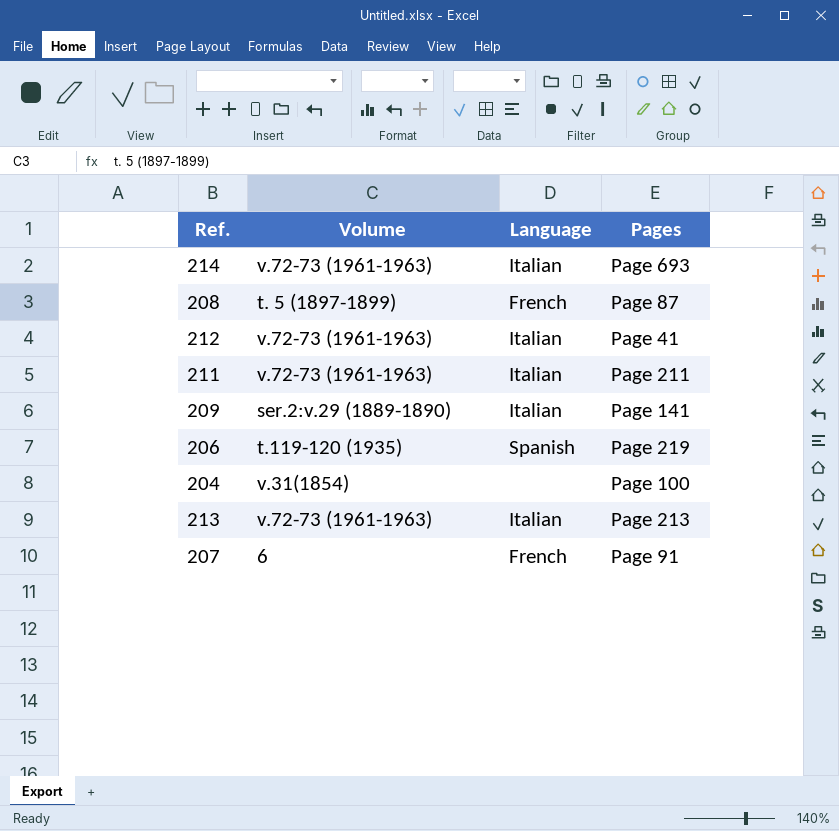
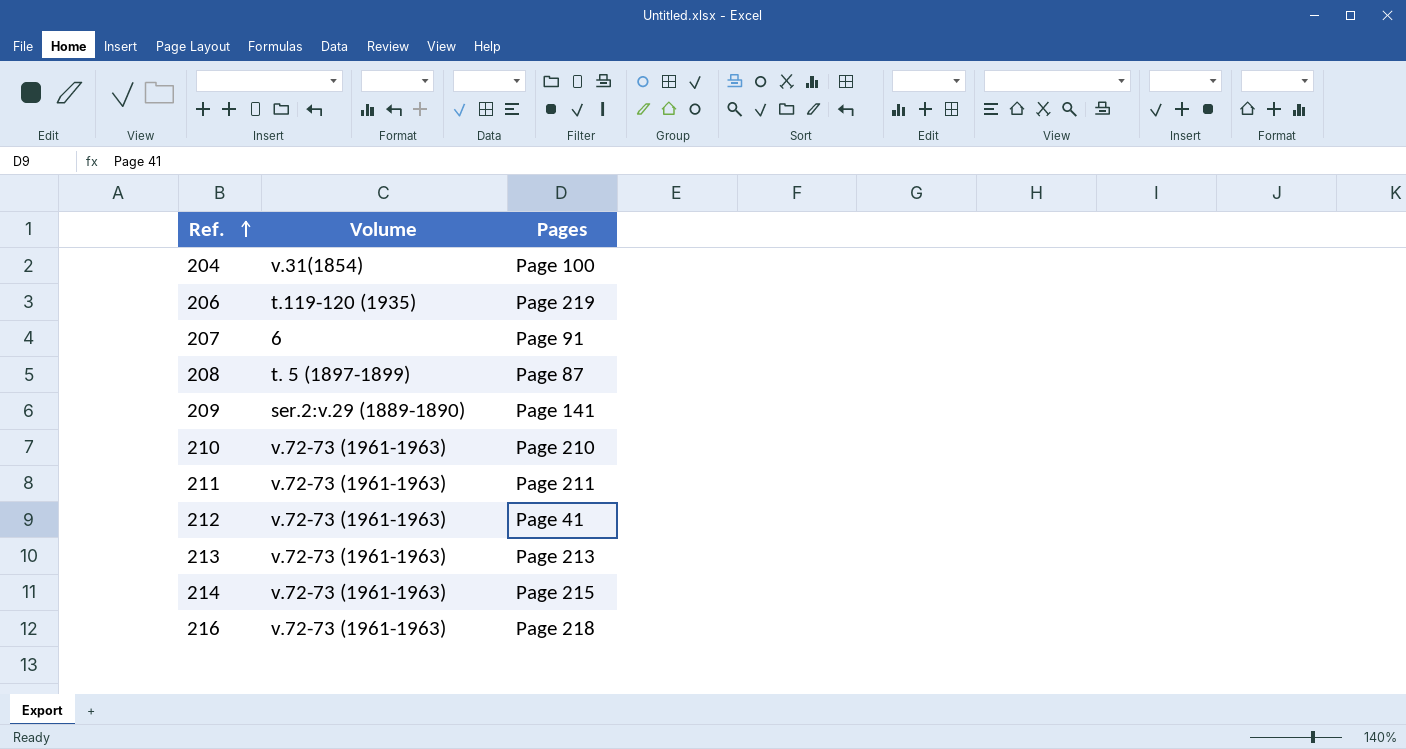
row order: none -> Ref. ascending
column Language | position: 3 -> none
row 210: none -> v.72-73 (1961-1963) | Page 210
214 | Pages: Page 693 -> Page 215
row 216: none -> v.72-73 (1961-1963) | Page 218

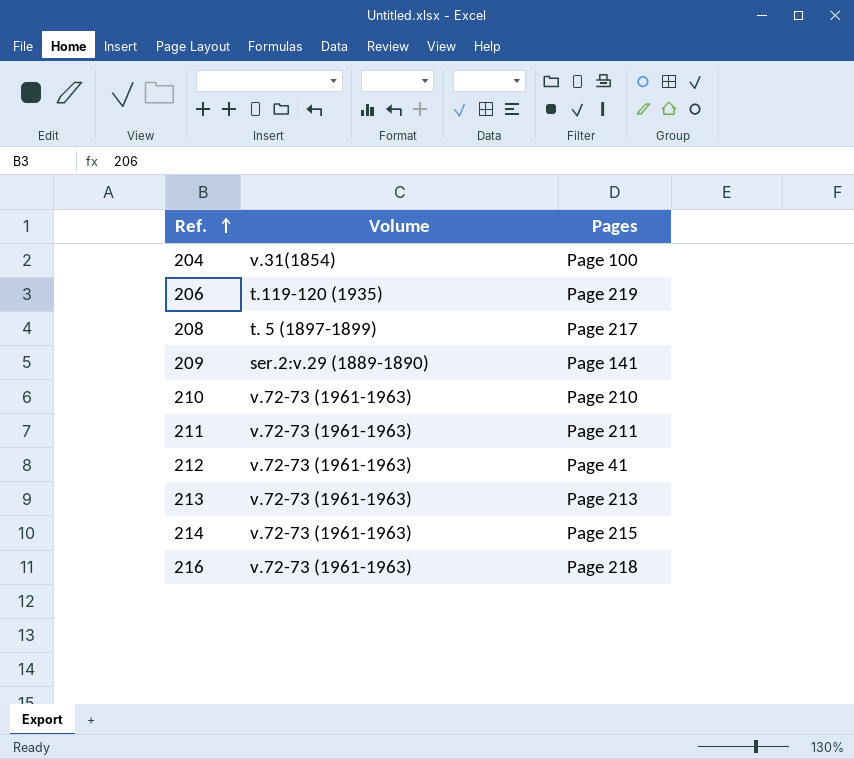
row 207: 6 | Page 91 -> none
208 | Pages: Page 87 -> Page 217

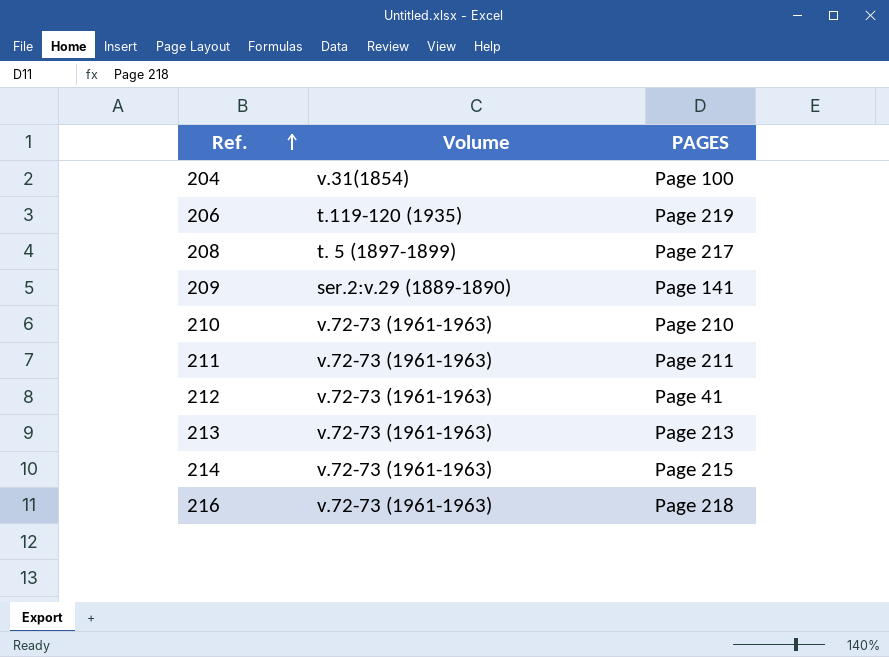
column name: Pages -> PAGES

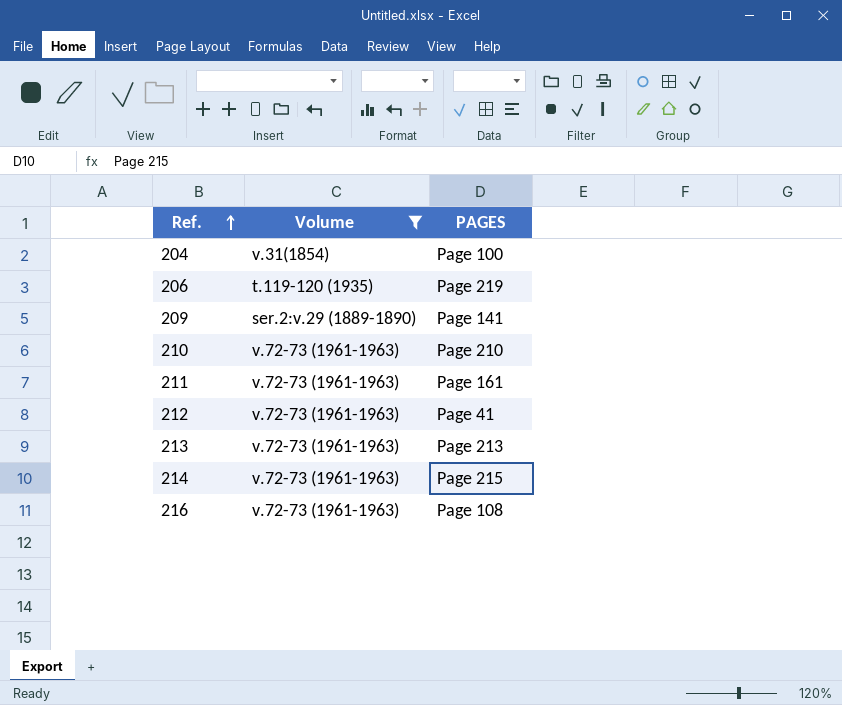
filter: none -> Volume != t. 5 (1897-1899)
211 | PAGES: Page 211 -> Page 161
216 | PAGES: Page 218 -> Page 108

